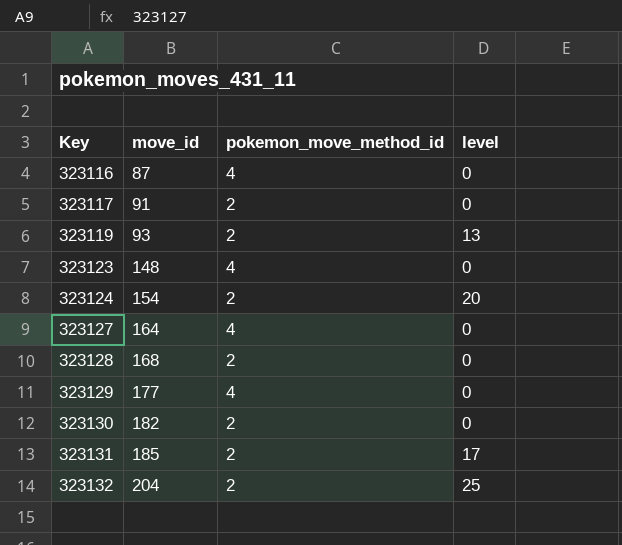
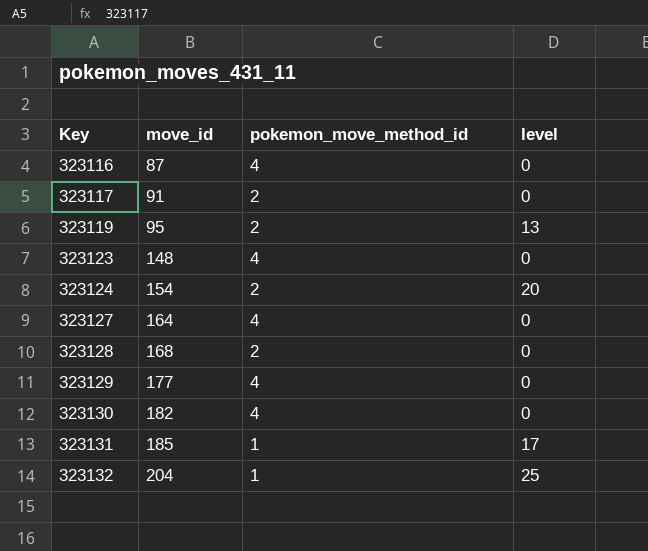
323119 | move_id: 93 -> 95
323130 | pokemon_move_method_id: 2 -> 4
323131 | pokemon_move_method_id: 2 -> 1
323132 | pokemon_move_method_id: 2 -> 1

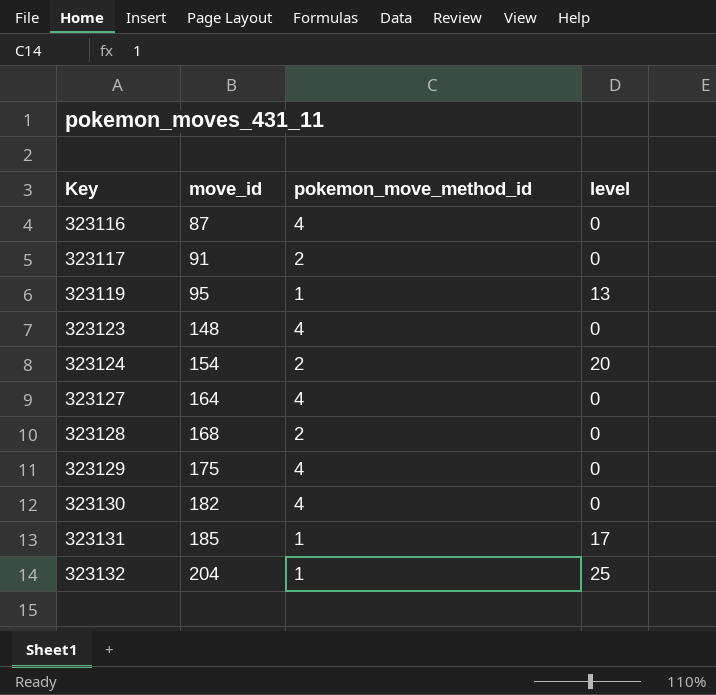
323119 | pokemon_move_method_id: 2 -> 1
323129 | move_id: 177 -> 175

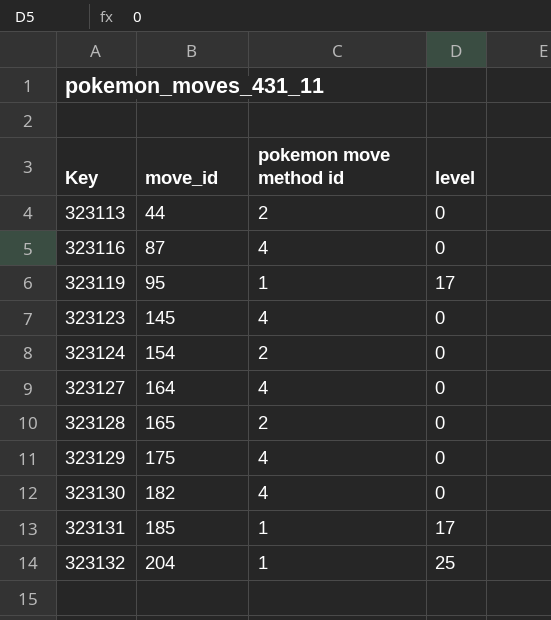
column name: pokemon_move_method_id -> pokemon move method id
row 323117: 91 | 2 | 0 -> none
row 323113: none -> 44 | 2 | 0
323119 | level: 13 -> 17
323123 | move_id: 148 -> 145
323124 | level: 20 -> 0
323128 | move_id: 168 -> 165

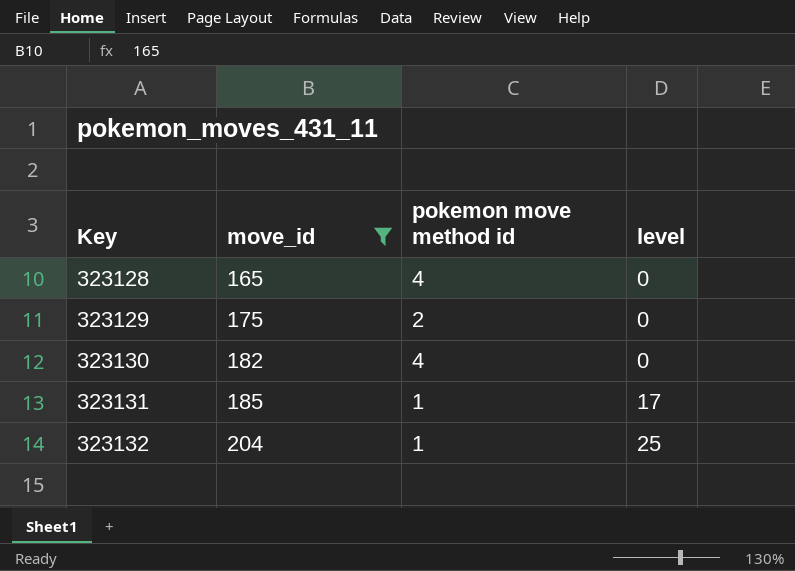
filter: none -> move_id >= 165
323128 | pokemon move method id: 2 -> 4
323129 | pokemon move method id: 4 -> 2

